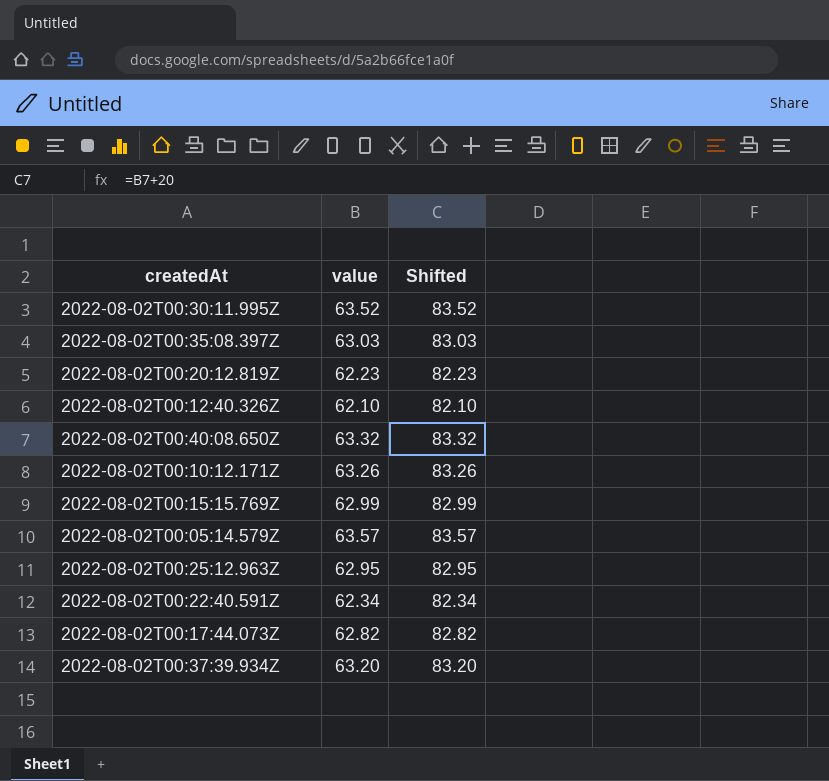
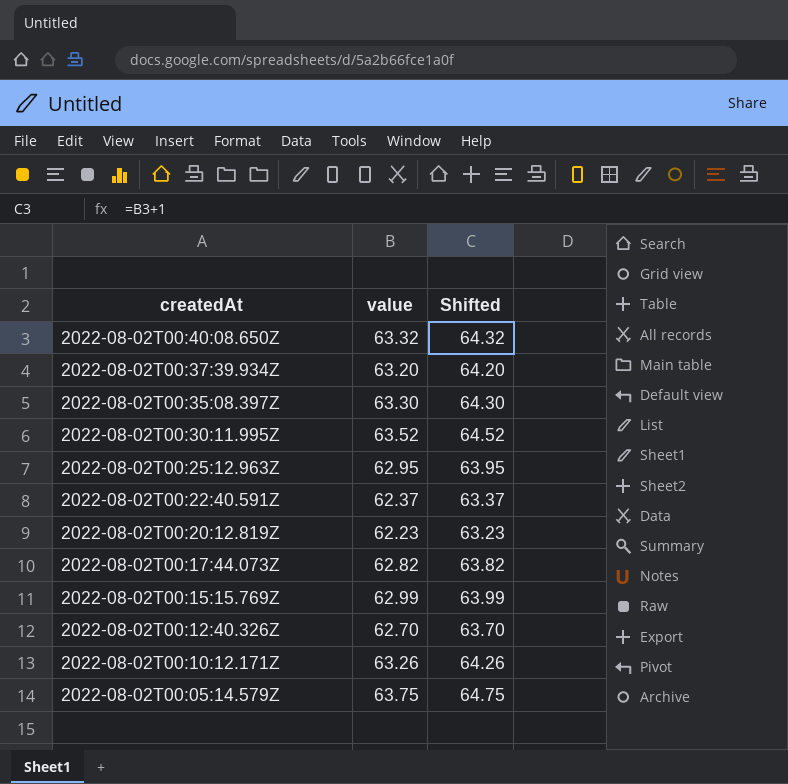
row order: none -> createdAt descending
column Shifted | formula: [value] + 20 -> [value] + 1
2022-08-02T00:35:08.397Z | value: 63.03 -> 63.30
2022-08-02T00:22:40.591Z | value: 62.34 -> 62.37
2022-08-02T00:12:40.326Z | value: 62.10 -> 62.70
2022-08-02T00:05:14.579Z | value: 63.57 -> 63.75

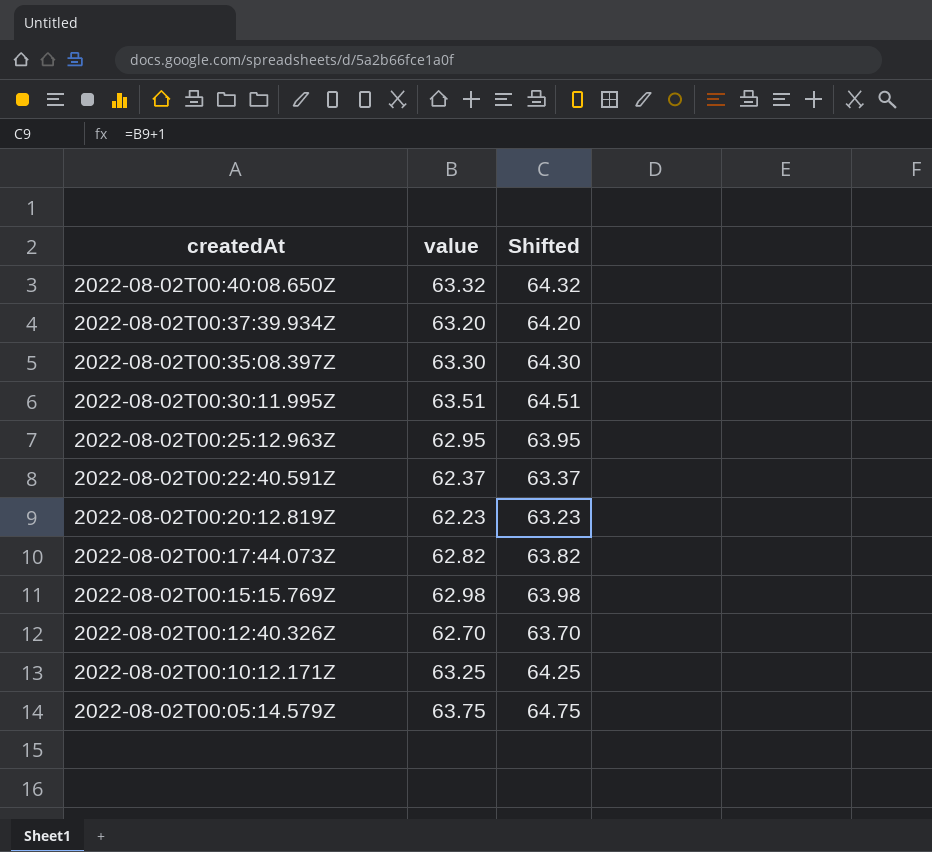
2022-08-02T00:30:11.995Z | value: 63.52 -> 63.51
2022-08-02T00:30:11.995Z | Shifted: 64.52 -> 64.51
2022-08-02T00:15:15.769Z | value: 62.99 -> 62.98
2022-08-02T00:15:15.769Z | Shifted: 63.99 -> 63.98
2022-08-02T00:10:12.171Z | value: 63.26 -> 63.25
2022-08-02T00:10:12.171Z | Shifted: 64.26 -> 64.25

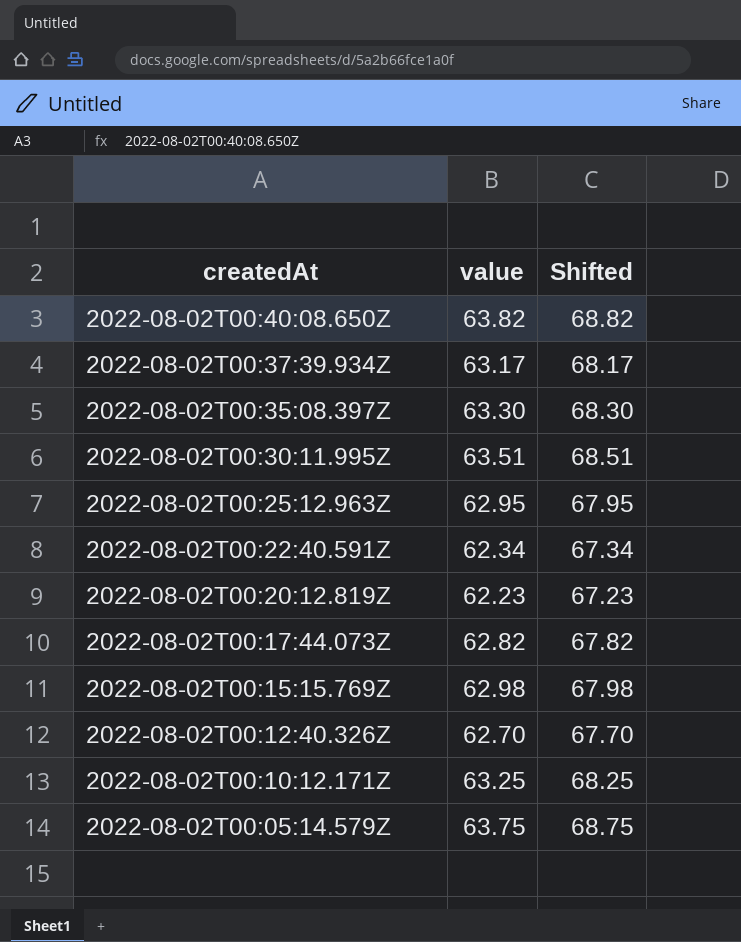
column Shifted | formula: [value] + 1 -> [value] + 5
2022-08-02T00:40:08.650Z | value: 63.32 -> 63.82
2022-08-02T00:37:39.934Z | value: 63.20 -> 63.17
2022-08-02T00:22:40.591Z | value: 62.37 -> 62.34

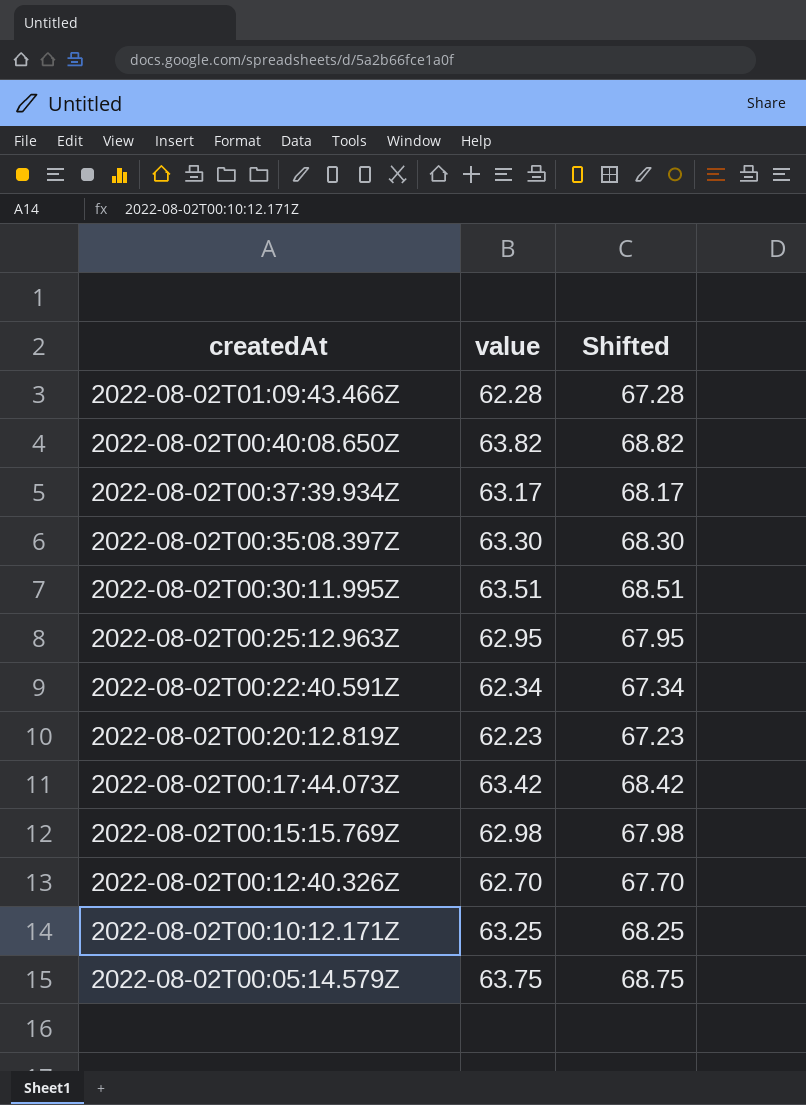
row 2022-08-02T01:09:43.466Z: none -> 62.28 | 67.28
2022-08-02T00:17:44.073Z | value: 62.82 -> 63.42
2022-08-02T00:17:44.073Z | Shifted: 67.82 -> 68.42

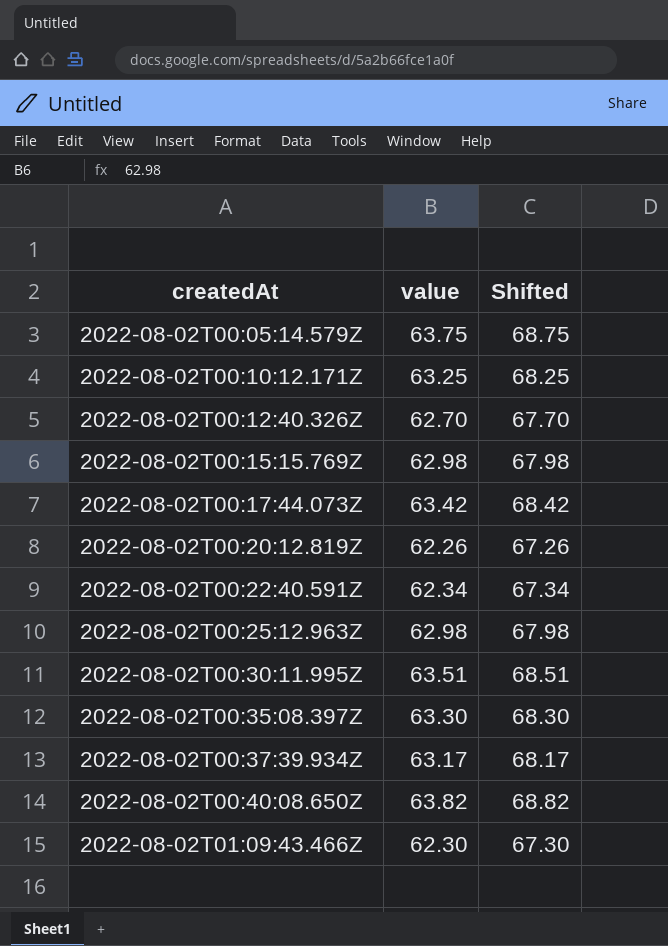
row order: createdAt descending -> createdAt ascending
2022-08-02T00:20:12.819Z | value: 62.23 -> 62.26
2022-08-02T00:20:12.819Z | Shifted: 67.23 -> 67.26
2022-08-02T00:25:12.963Z | value: 62.95 -> 62.98
2022-08-02T00:25:12.963Z | Shifted: 67.95 -> 67.98
2022-08-02T01:09:43.466Z | value: 62.28 -> 62.30
2022-08-02T01:09:43.466Z | Shifted: 67.28 -> 67.30

